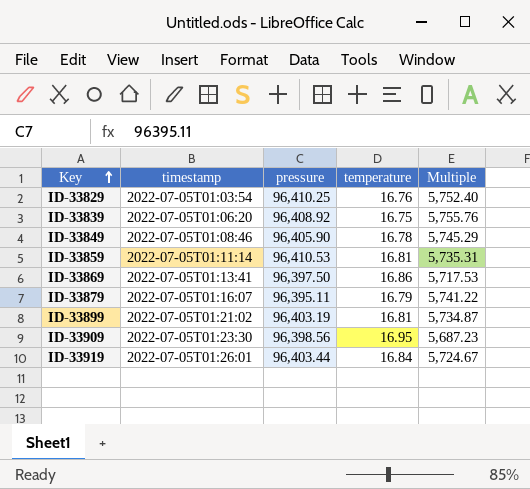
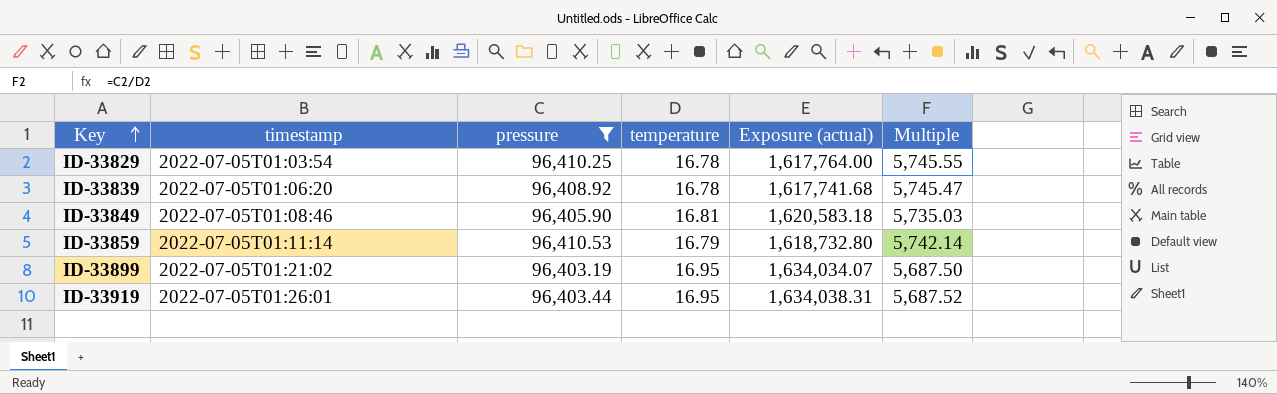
filter: none -> pressure >= 96,403.19
column Exposure (actual) | formula: none -> [pressure] * [temperature]
ID-33829 | temperature: 16.76 -> 16.78
ID-33829 | Multiple: 5,752.40 -> 5,745.55
ID-33839 | temperature: 16.75 -> 16.78
ID-33839 | Multiple: 5,755.76 -> 5,745.47
ID-33849 | temperature: 16.78 -> 16.81
ID-33849 | Multiple: 5,745.29 -> 5,735.03
ID-33859 | temperature: 16.81 -> 16.79
ID-33859 | Multiple: 5,735.31 -> 5,742.14
ID-33899 | temperature: 16.81 -> 16.95
ID-33899 | Multiple: 5,734.87 -> 5,687.50
ID-33919 | temperature: 16.84 -> 16.95
ID-33919 | Multiple: 5,724.67 -> 5,687.52

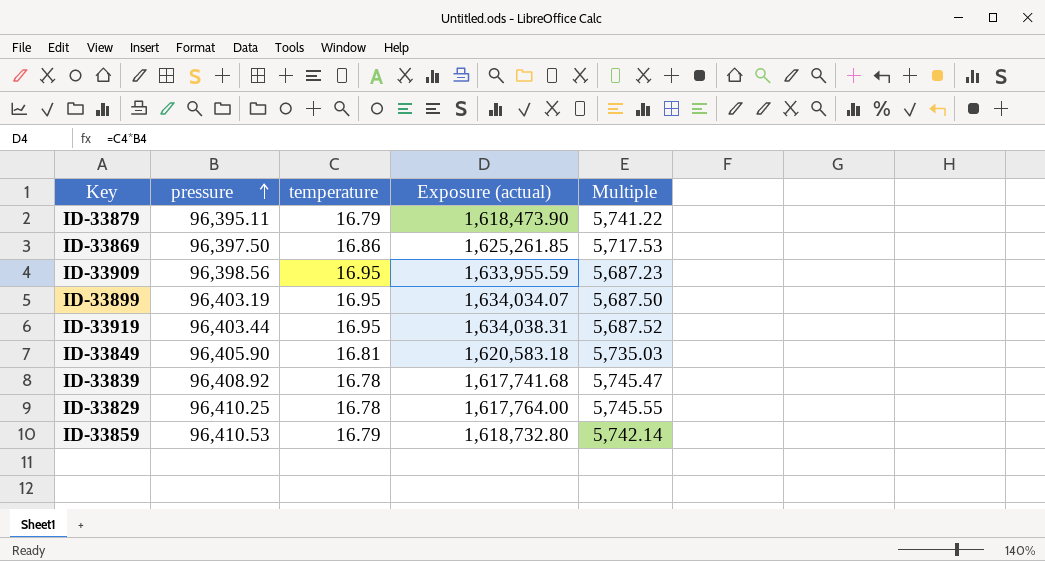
filter: pressure >= 96,403.19 -> none
row order: Key ascending -> pressure ascending
column timestamp | position: 2 -> none

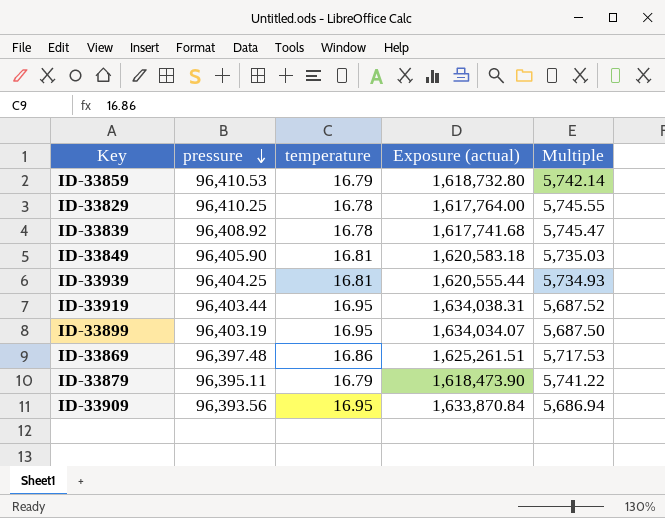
row order: pressure ascending -> pressure descending
row ID-33939: none -> 96,404.25 | 16.81 | 1,620,555.44 | 5,734.93
ID-33869 | pressure: 96,397.50 -> 96,397.48
ID-33869 | Exposure (actual): 1,625,261.85 -> 1,625,261.51
ID-33909 | pressure: 96,398.56 -> 96,393.56
ID-33909 | Exposure (actual): 1,633,955.59 -> 1,633,870.84
ID-33909 | Multiple: 5,687.23 -> 5,686.94

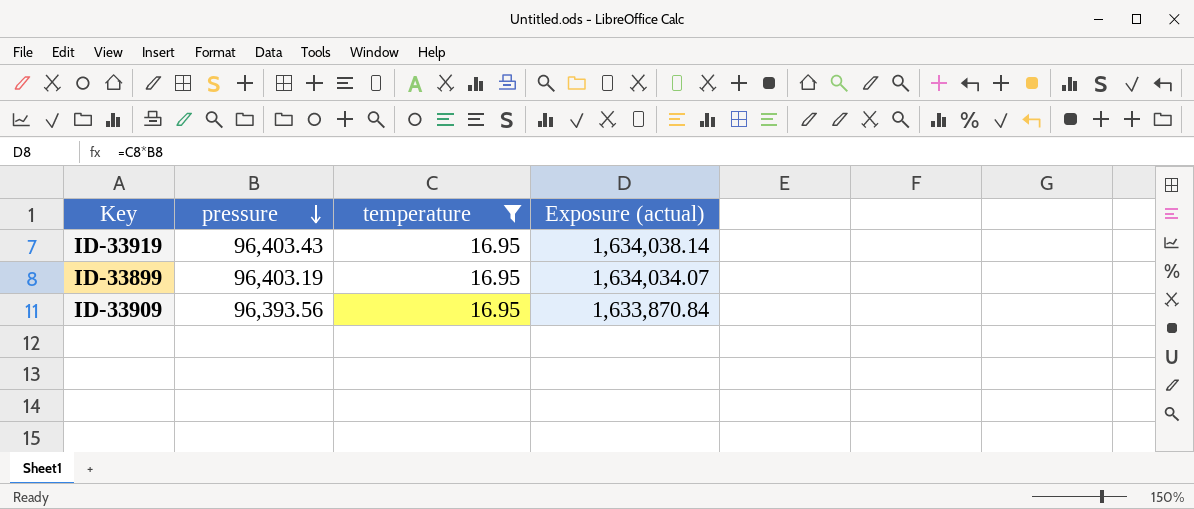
filter: none -> temperature = 16.95
column Multiple | formula: [pressure] / [temperature] -> none
ID-33919 | pressure: 96,403.44 -> 96,403.43
ID-33919 | Exposure (actual): 1,634,038.31 -> 1,634,038.14

